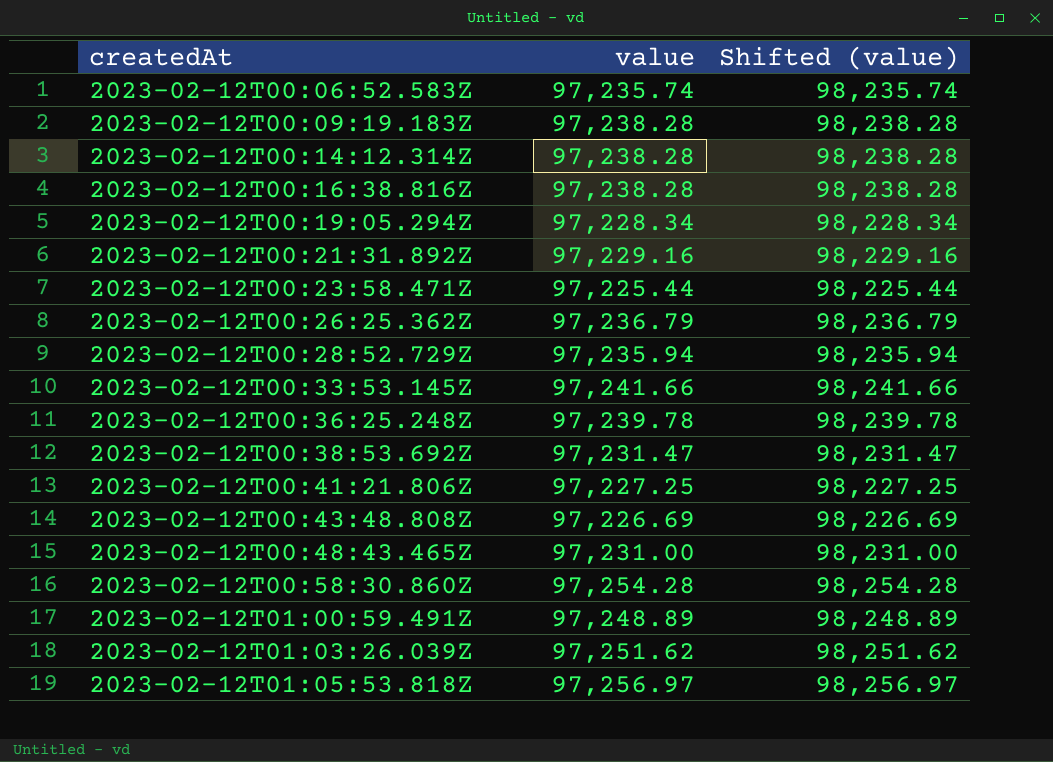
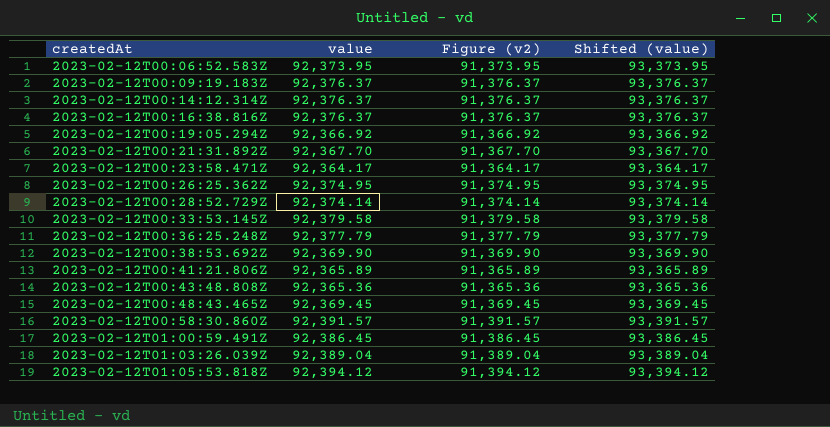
column Figure (v2) | formula: none -> [value] - 1000
2023-02-12T00:06:52.583Z | value: 97,235.74 -> 92,373.95
2023-02-12T00:06:52.583Z | Shifted (value): 98,235.74 -> 93,373.95
2023-02-12T00:09:19.183Z | value: 97,238.28 -> 92,376.37
2023-02-12T00:09:19.183Z | Shifted (value): 98,238.28 -> 93,376.37
2023-02-12T00:14:12.314Z | value: 97,238.28 -> 92,376.37
2023-02-12T00:14:12.314Z | Shifted (value): 98,238.28 -> 93,376.37
2023-02-12T00:16:38.816Z | value: 97,238.28 -> 92,376.37
2023-02-12T00:16:38.816Z | Shifted (value): 98,238.28 -> 93,376.37
2023-02-12T00:19:05.294Z | value: 97,228.34 -> 92,366.92
2023-02-12T00:19:05.294Z | Shifted (value): 98,228.34 -> 93,366.92
2023-02-12T00:21:31.892Z | value: 97,229.16 -> 92,367.70
2023-02-12T00:21:31.892Z | Shifted (value): 98,229.16 -> 93,367.70
2023-02-12T00:23:58.471Z | value: 97,225.44 -> 92,364.17
2023-02-12T00:23:58.471Z | Shifted (value): 98,225.44 -> 93,364.17
2023-02-12T00:26:25.362Z | value: 97,236.79 -> 92,374.95
2023-02-12T00:26:25.362Z | Shifted (value): 98,236.79 -> 93,374.95
2023-02-12T00:28:52.729Z | value: 97,235.94 -> 92,374.14
2023-02-12T00:28:52.729Z | Shifted (value): 98,235.94 -> 93,374.14
2023-02-12T00:33:53.145Z | value: 97,241.66 -> 92,379.58
2023-02-12T00:33:53.145Z | Shifted (value): 98,241.66 -> 93,379.58
2023-02-12T00:36:25.248Z | value: 97,239.78 -> 92,377.79
2023-02-12T00:36:25.248Z | Shifted (value): 98,239.78 -> 93,377.79
2023-02-12T00:38:53.692Z | value: 97,231.47 -> 92,369.90
2023-02-12T00:38:53.692Z | Shifted (value): 98,231.47 -> 93,369.90
2023-02-12T00:41:21.806Z | value: 97,227.25 -> 92,365.89
2023-02-12T00:41:21.806Z | Shifted (value): 98,227.25 -> 93,365.89
2023-02-12T00:43:48.808Z | value: 97,226.69 -> 92,365.36
2023-02-12T00:43:48.808Z | Shifted (value): 98,226.69 -> 93,365.36
2023-02-12T00:48:43.465Z | value: 97,231.00 -> 92,369.45
2023-02-12T00:48:43.465Z | Shifted (value): 98,231.00 -> 93,369.45
2023-02-12T00:58:30.860Z | value: 97,254.28 -> 92,391.57
2023-02-12T00:58:30.860Z | Shifted (value): 98,254.28 -> 93,391.57
2023-02-12T01:00:59.491Z | value: 97,248.89 -> 92,386.45
2023-02-12T01:00:59.491Z | Shifted (value): 98,248.89 -> 93,386.45
2023-02-12T01:03:26.039Z | value: 97,251.62 -> 92,389.04
2023-02-12T01:03:26.039Z | Shifted (value): 98,251.62 -> 93,389.04
2023-02-12T01:05:53.818Z | value: 97,256.97 -> 92,394.12
2023-02-12T01:05:53.818Z | Shifted (value): 98,256.97 -> 93,394.12

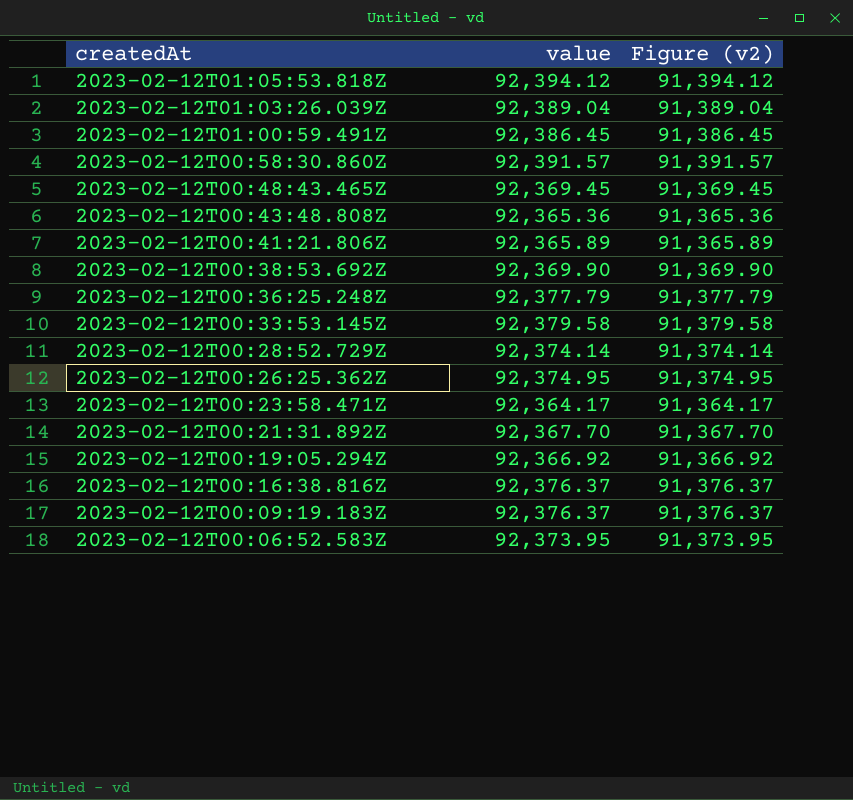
row order: createdAt ascending -> createdAt descending
column Shifted (value) | formula: [value] + 1000 -> none
row 2023-02-12T00:14:12.314Z: 92,376.37 | 91,376.37 | 93,376.37 -> none

